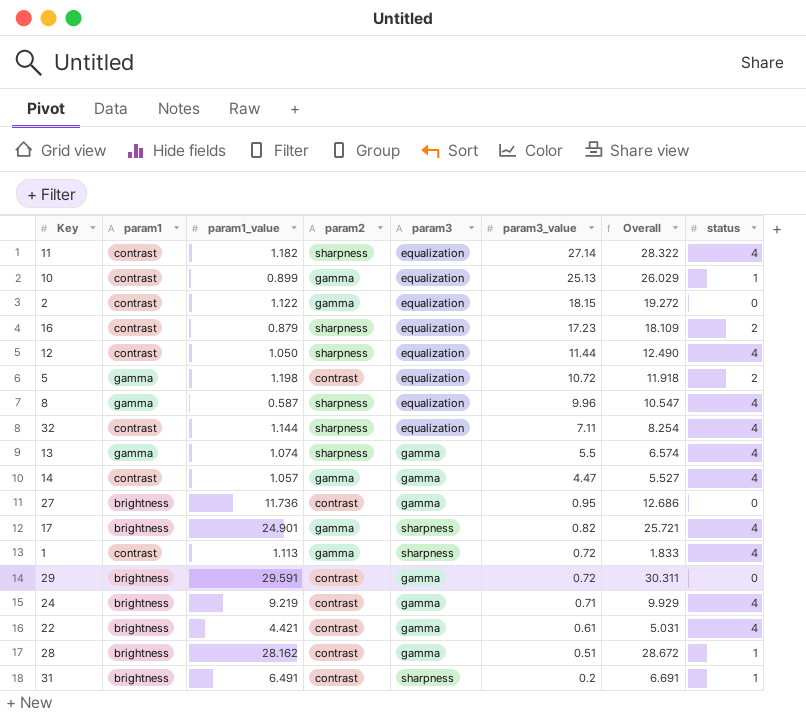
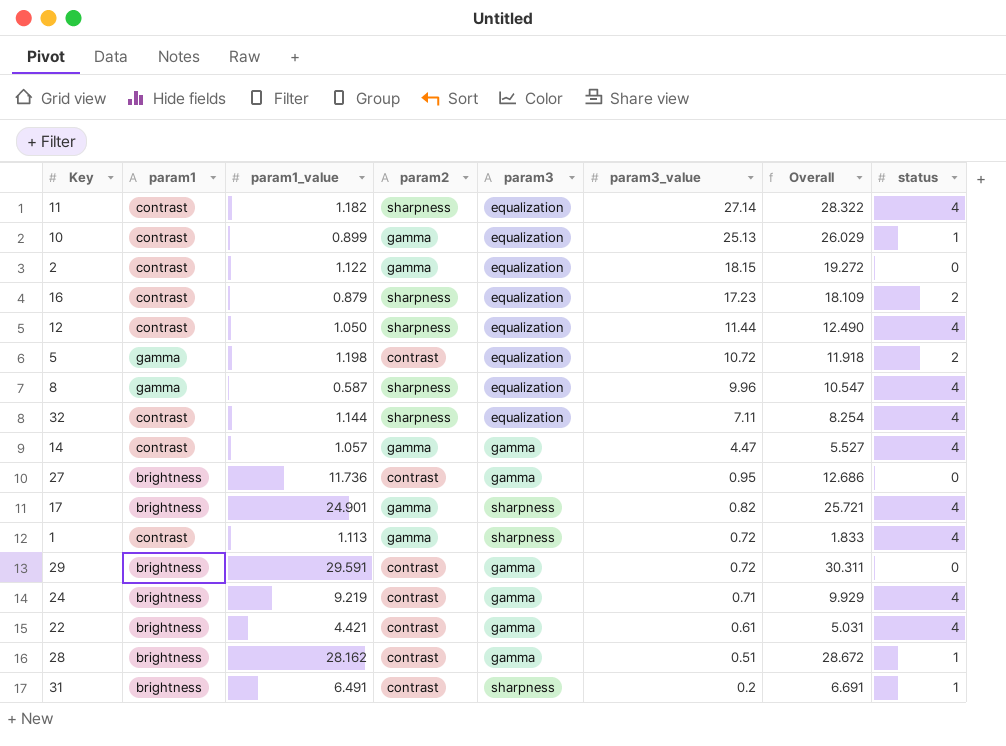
row 13: gamma | 1.074 | sharpness | gamma | 5.5 | 6.574 | 4 -> none

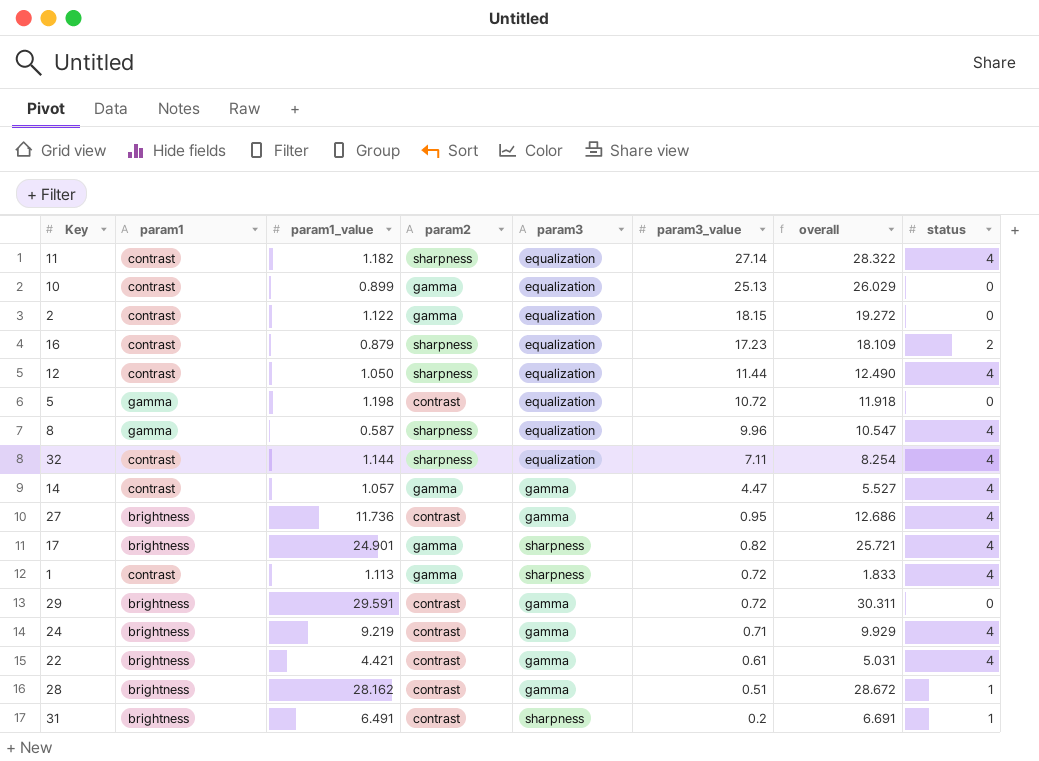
column name: Overall -> overall
10 | status: 1 -> 0
5 | status: 2 -> 0
27 | status: 0 -> 4

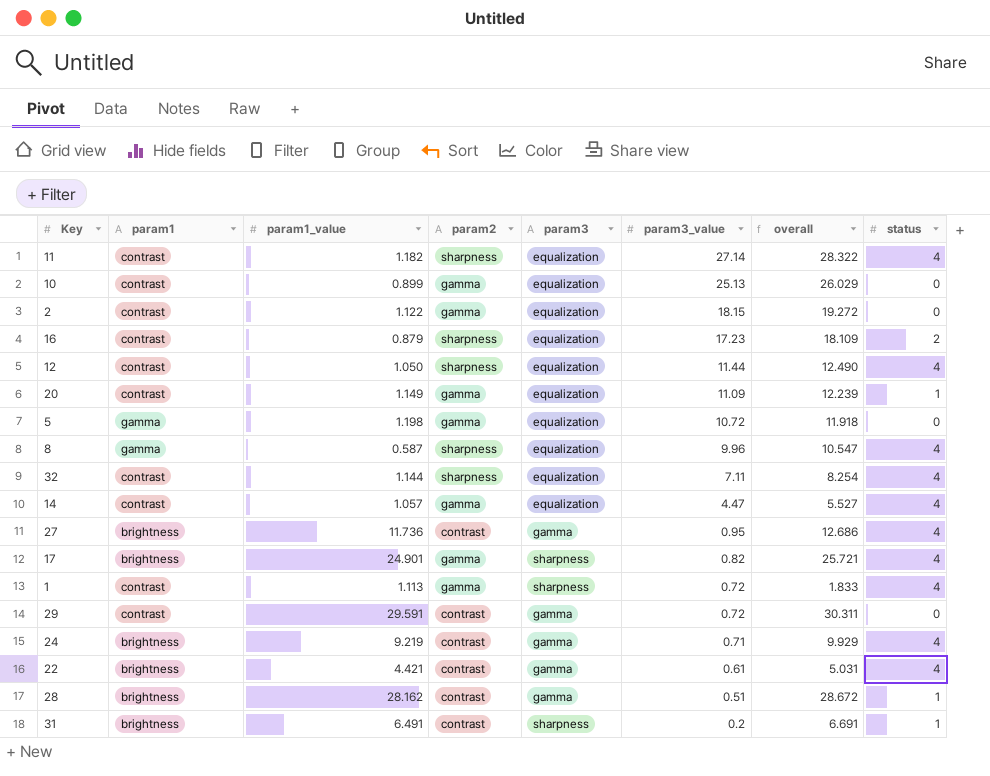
row 20: none -> contrast | 1.149 | gamma | equalization | 11.09 | 12.239 | 1
5 | param2: contrast -> gamma
14 | param3: gamma -> equalization
29 | param1: brightness -> contrast

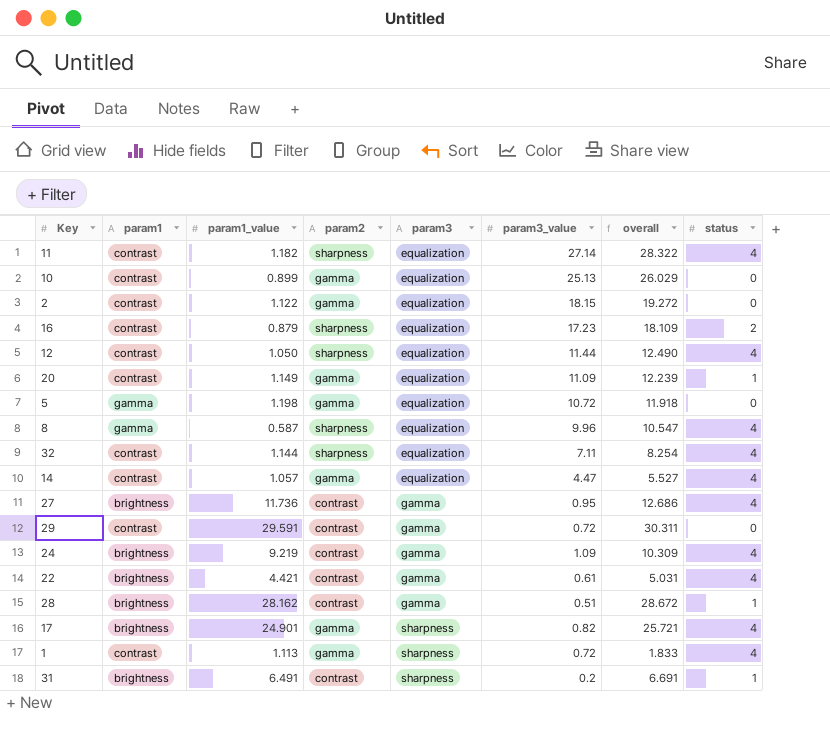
row order: param3_value descending -> param3 ascending
24 | param3_value: 0.71 -> 1.09
24 | overall: 9.929 -> 10.309

